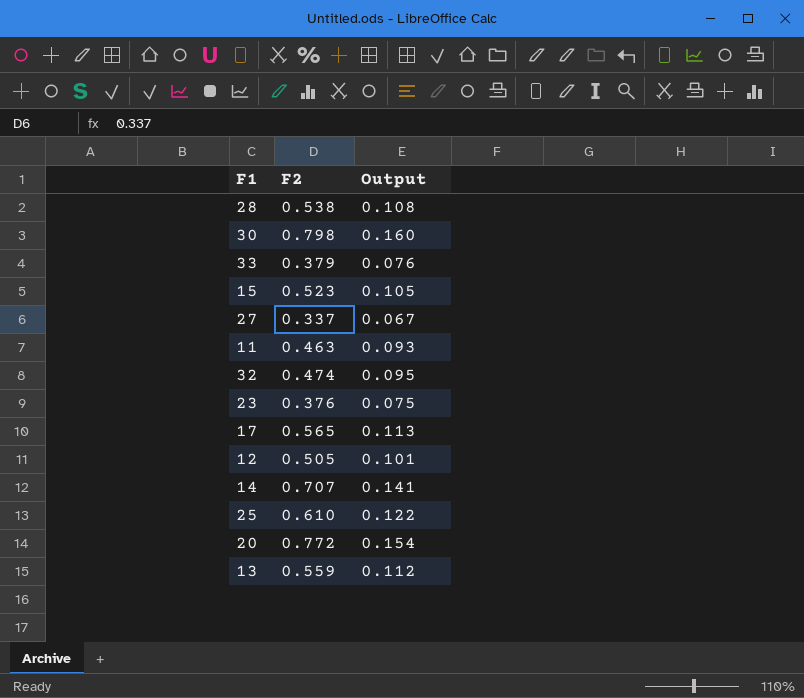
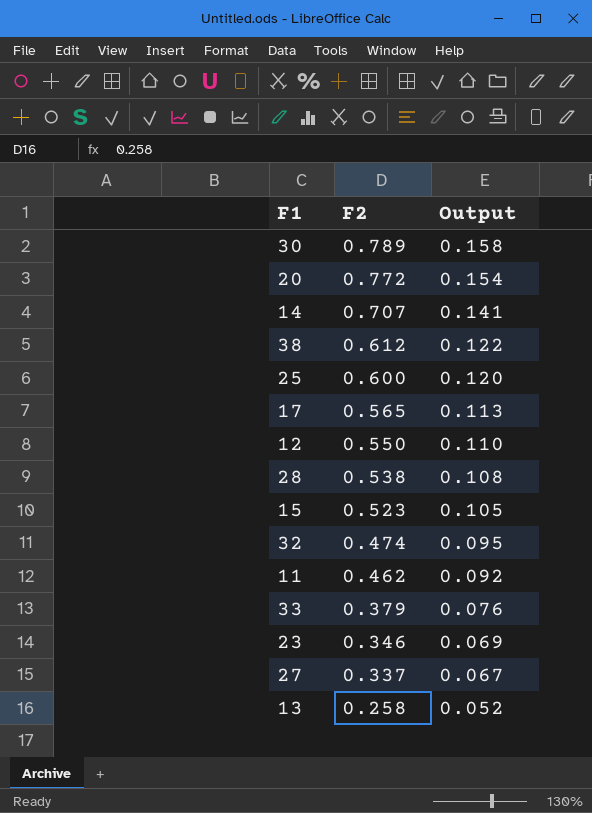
row order: none -> F2 descending
30 | F2: 0.798 -> 0.789
30 | Output: 0.160 -> 0.158
row 38: none -> 0.612 | 0.122
25 | F2: 0.610 -> 0.600
25 | Output: 0.122 -> 0.120
12 | F2: 0.505 -> 0.550
12 | Output: 0.101 -> 0.110
11 | F2: 0.463 -> 0.462
11 | Output: 0.093 -> 0.092
23 | F2: 0.376 -> 0.346
23 | Output: 0.075 -> 0.069
13 | F2: 0.559 -> 0.258
13 | Output: 0.112 -> 0.052

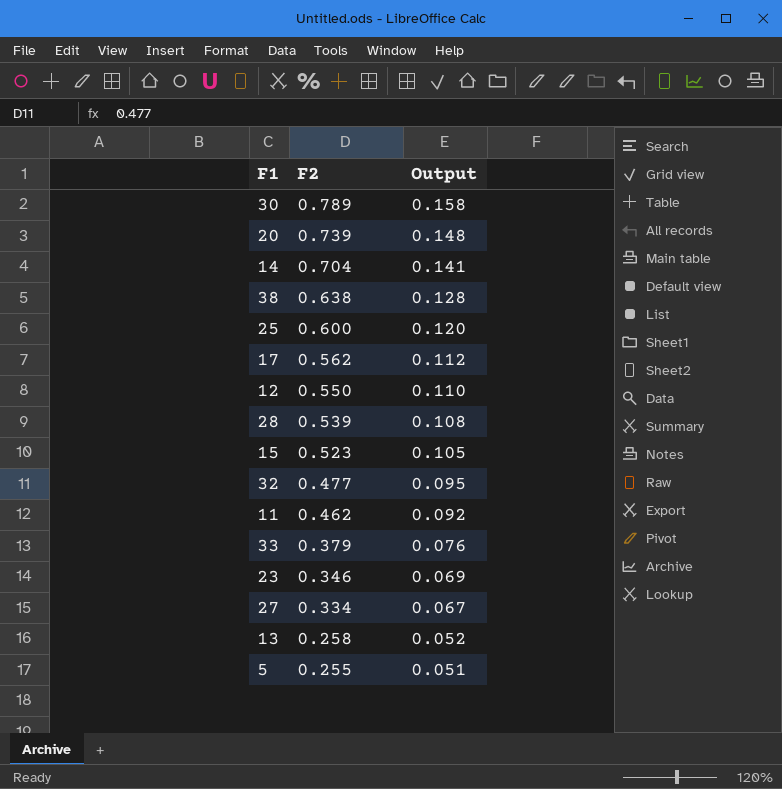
20 | F2: 0.772 -> 0.739
20 | Output: 0.154 -> 0.148
14 | F2: 0.707 -> 0.704
38 | F2: 0.612 -> 0.638
38 | Output: 0.122 -> 0.128
17 | F2: 0.565 -> 0.562
17 | Output: 0.113 -> 0.112
28 | F2: 0.538 -> 0.539
32 | F2: 0.474 -> 0.477
27 | F2: 0.337 -> 0.334
row 5: none -> 0.255 | 0.051

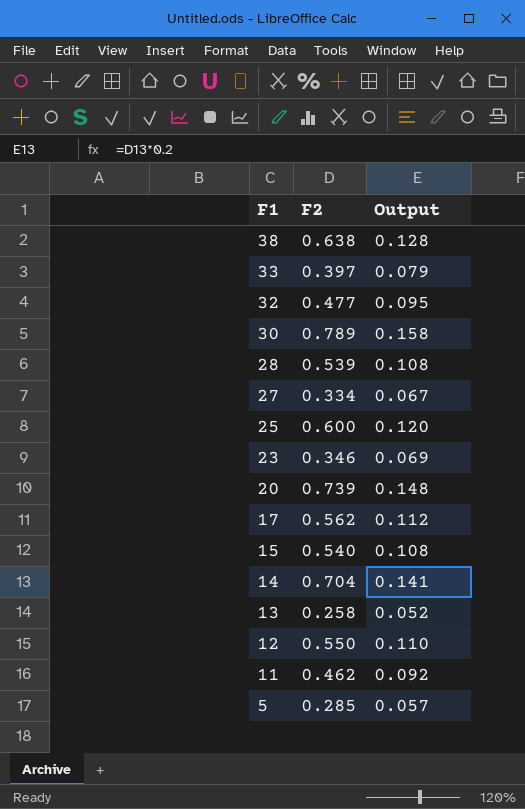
row order: F2 descending -> F1 descending
33 | F2: 0.379 -> 0.397
33 | Output: 0.076 -> 0.079
15 | F2: 0.523 -> 0.540
15 | Output: 0.105 -> 0.108
5 | F2: 0.255 -> 0.285
5 | Output: 0.051 -> 0.057

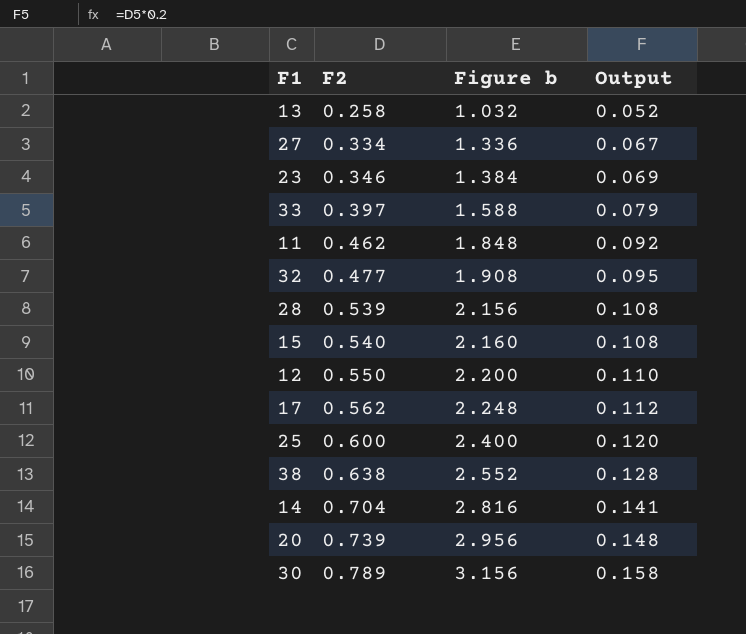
row order: F1 descending -> F2 ascending
column Figure b | formula: none -> [F2] * 4
row 5: 0.285 | 0.057 -> none

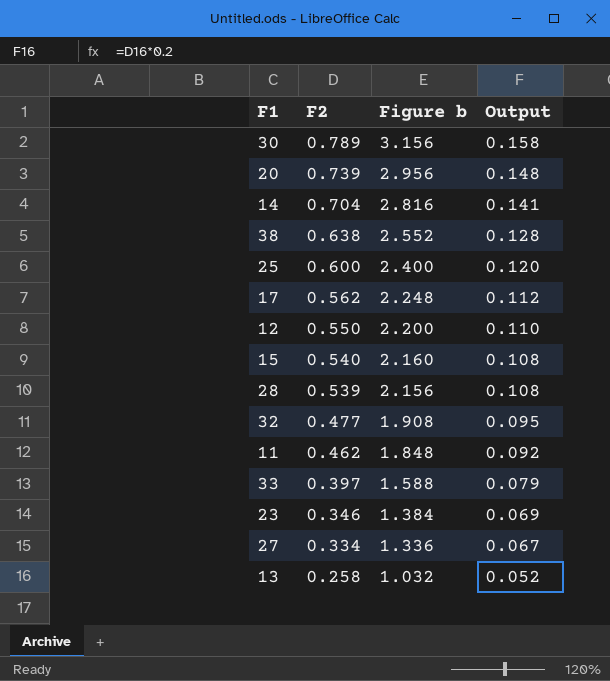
row order: F2 ascending -> F2 descending

